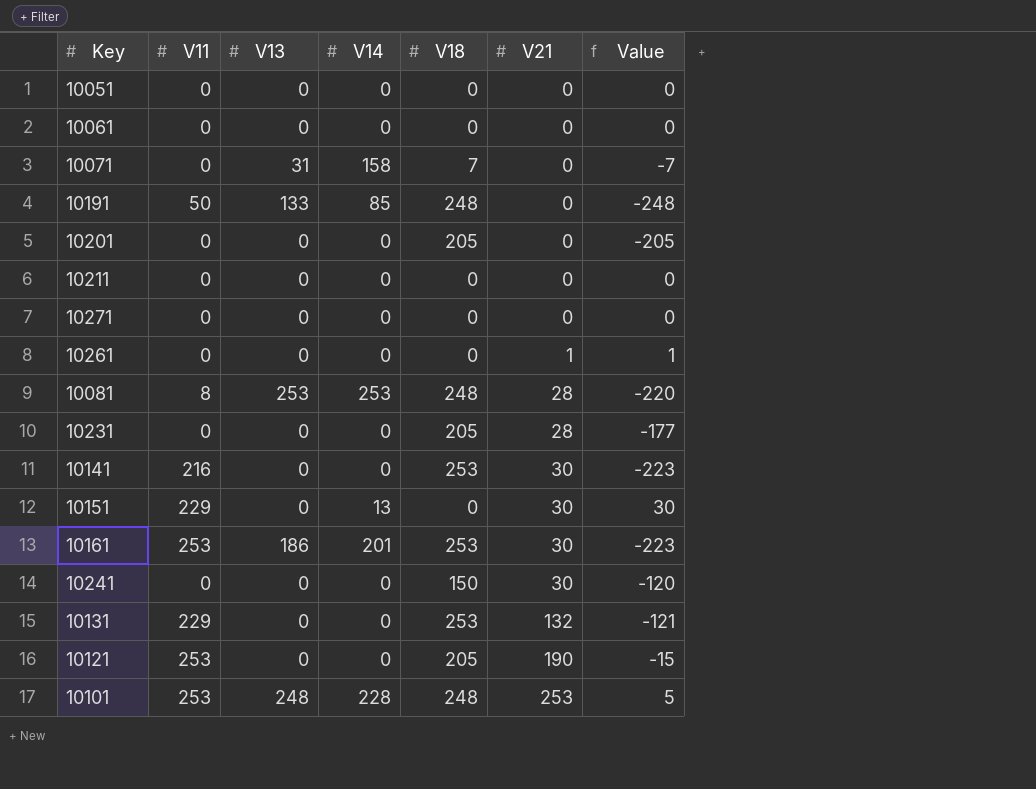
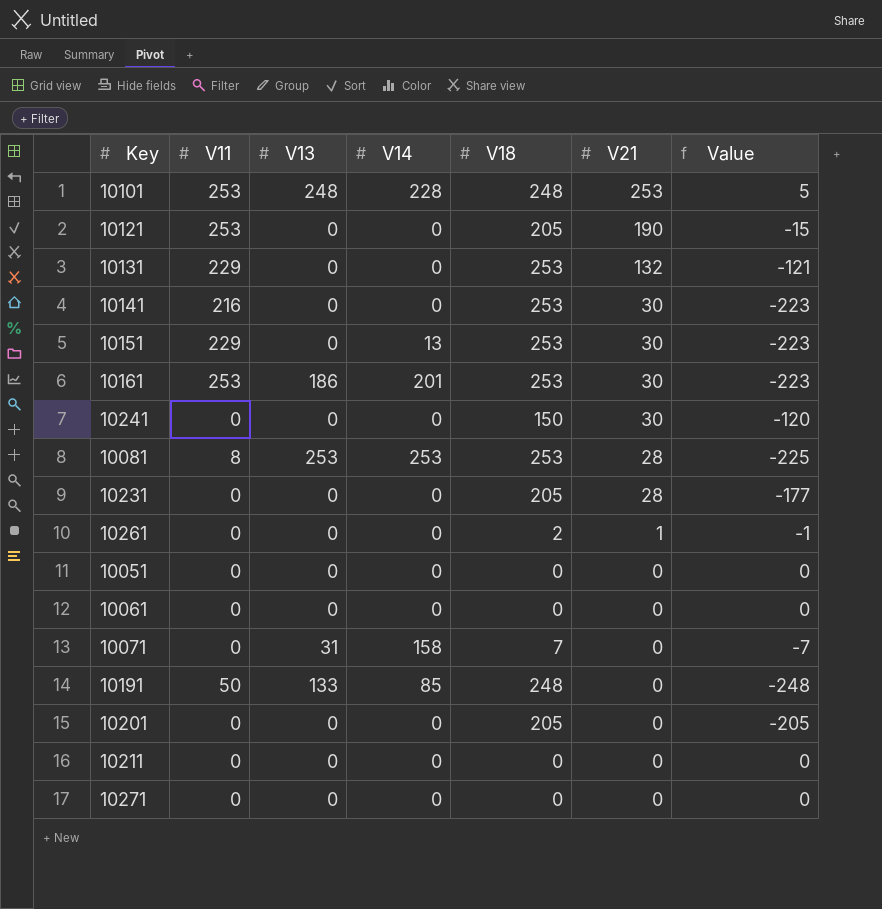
row order: V21 ascending -> V21 descending
10151 | V18: 0 -> 253
10151 | Value: 30 -> -223
10081 | V18: 248 -> 253
10081 | Value: -220 -> -225
10261 | V18: 0 -> 2
10261 | Value: 1 -> -1

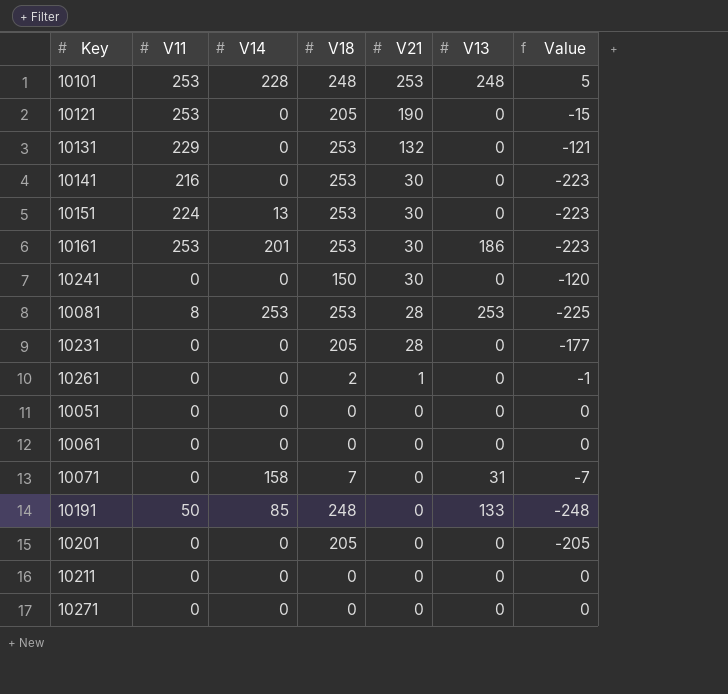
column V13 | position: 3 -> 6
10151 | V11: 229 -> 224

